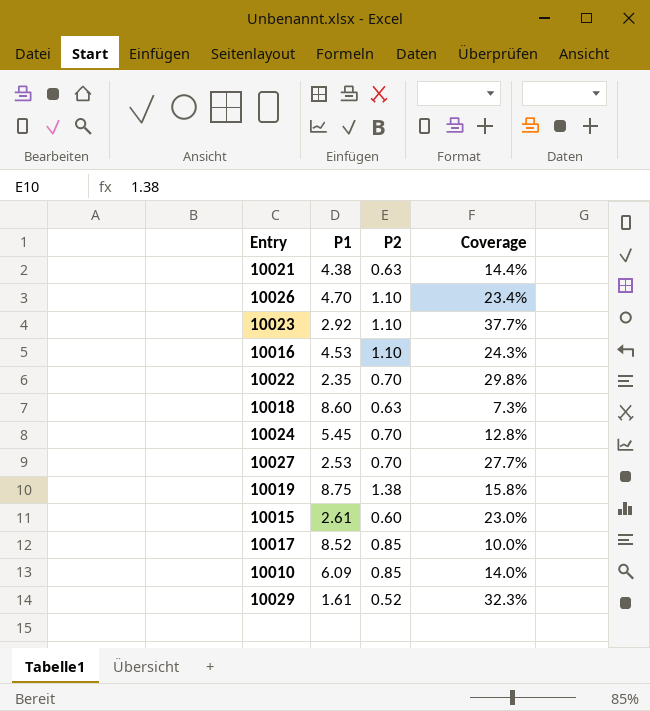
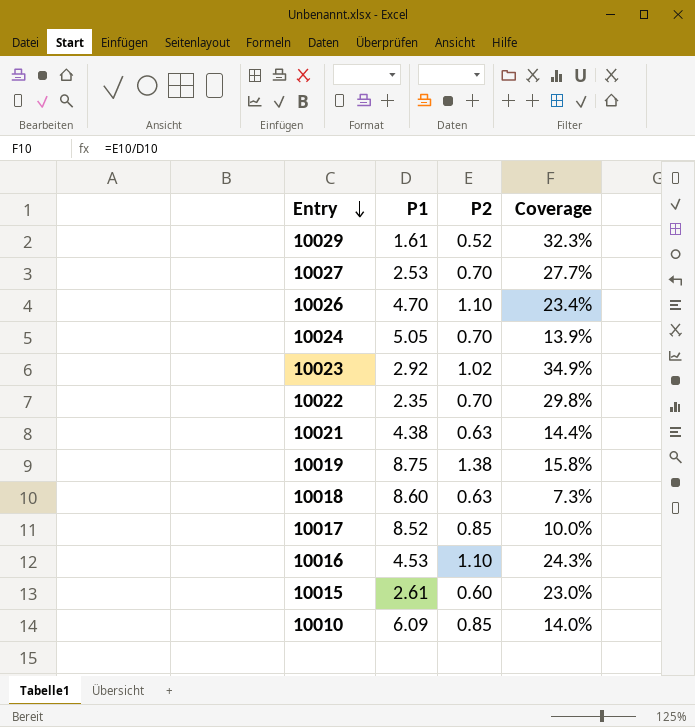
row order: none -> Entry descending
10024 | P1: 5.45 -> 5.05
10024 | Coverage: 12.8% -> 13.9%
10023 | P2: 1.10 -> 1.02
10023 | Coverage: 37.7% -> 34.9%

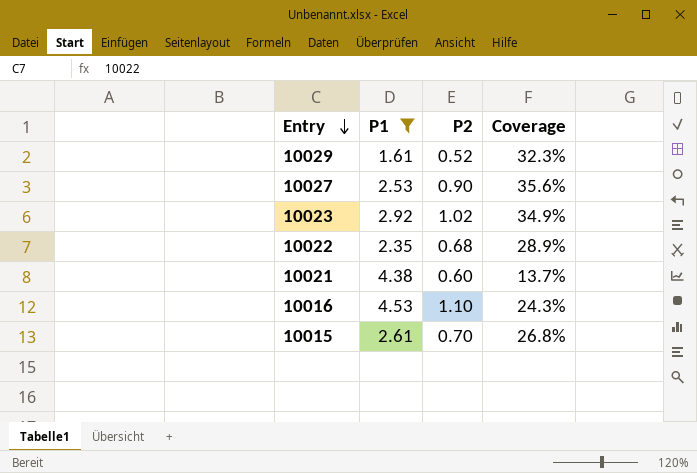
filter: none -> P1 <= 4.53
10027 | P2: 0.70 -> 0.90
10027 | Coverage: 27.7% -> 35.6%
10022 | P2: 0.70 -> 0.68
10022 | Coverage: 29.8% -> 28.9%
10021 | P2: 0.63 -> 0.60
10021 | Coverage: 14.4% -> 13.7%
10015 | P2: 0.60 -> 0.70
10015 | Coverage: 23.0% -> 26.8%

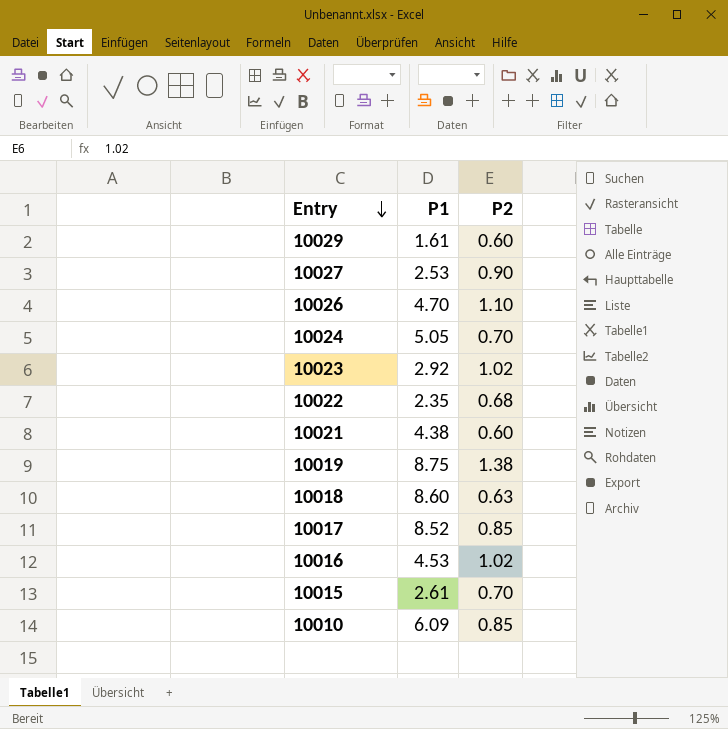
filter: P1 <= 4.53 -> none
column Coverage | formula: [P2] / [P1] -> none
10029 | P2: 0.52 -> 0.60
10016 | P2: 1.10 -> 1.02

